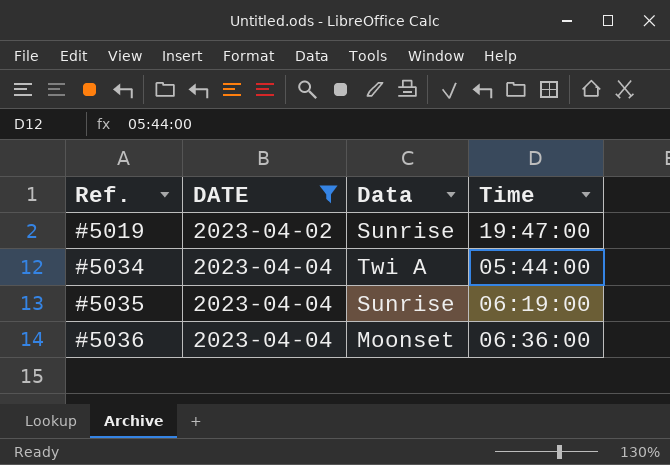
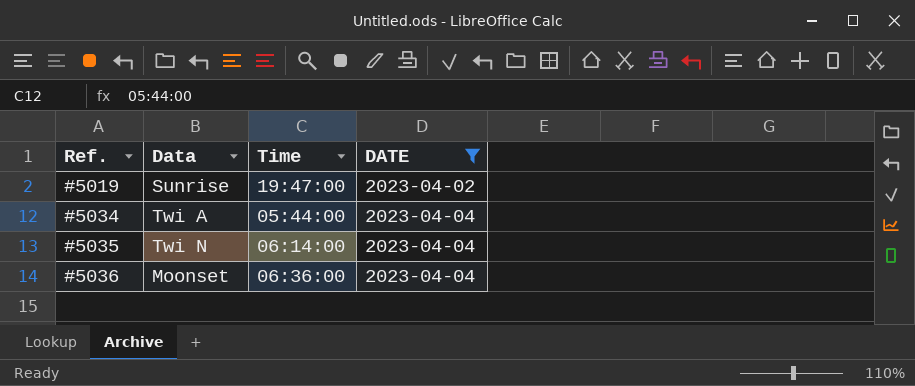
column DATE | position: 2 -> 4
#5035 | Data: Sunrise -> Twi N
#5035 | Time: 06:19:00 -> 06:14:00

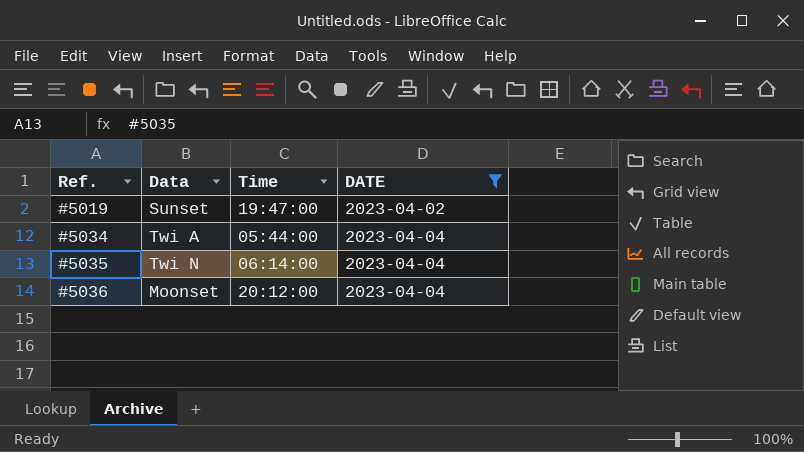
#5019 | Data: Sunrise -> Sunset
#5036 | Time: 06:36:00 -> 20:12:00

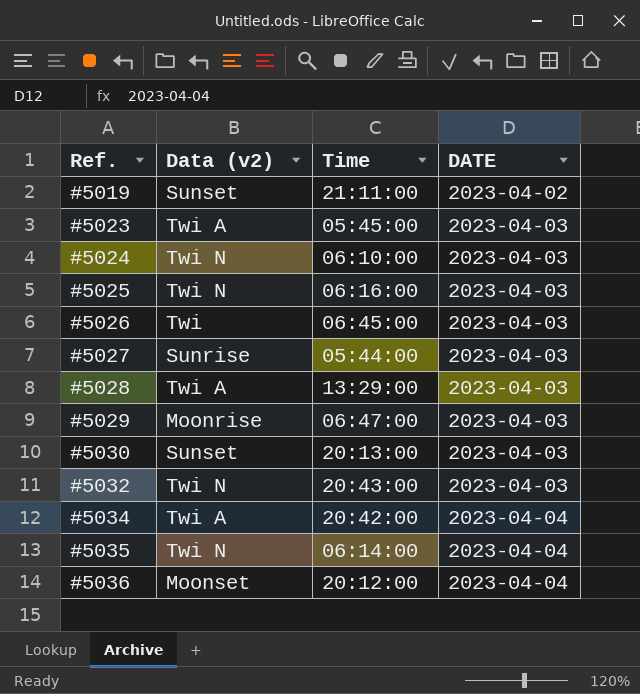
filter: DATE != 2023-04-03 -> none
column name: Data -> Data (v2)
#5019 | Time: 19:47:00 -> 21:11:00
#5034 | Time: 05:44:00 -> 20:42:00

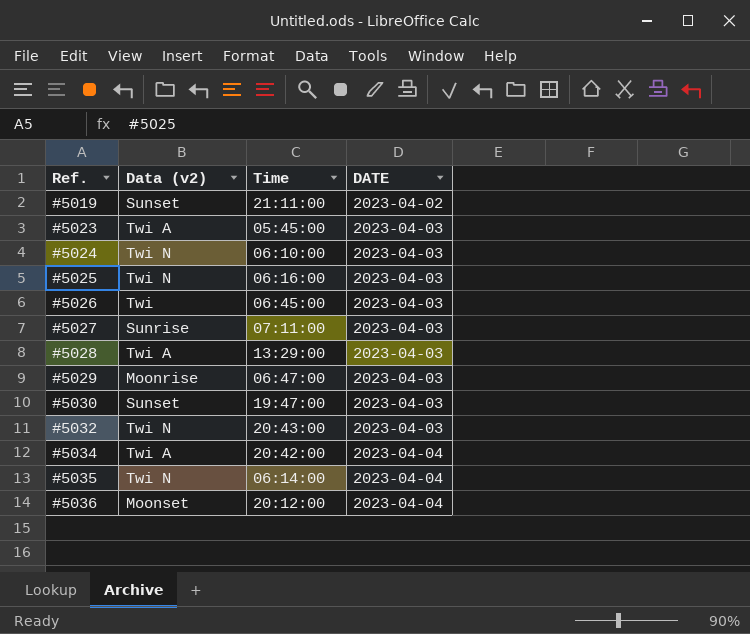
#5027 | Time: 05:44:00 -> 07:11:00
#5030 | Time: 20:13:00 -> 19:47:00

